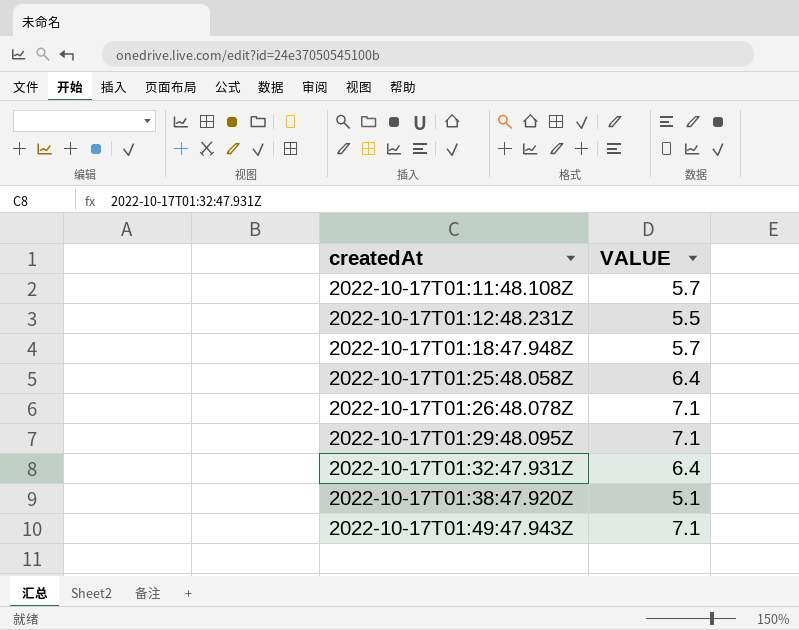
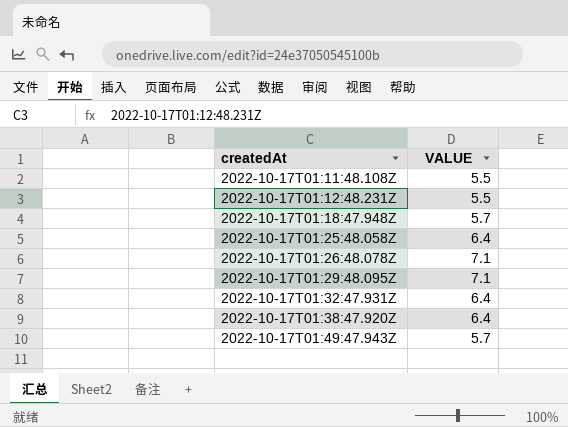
2022-10-17T01:11:48.108Z | VALUE: 5.7 -> 5.5
2022-10-17T01:38:47.920Z | VALUE: 5.1 -> 6.4
2022-10-17T01:49:47.943Z | VALUE: 7.1 -> 5.7

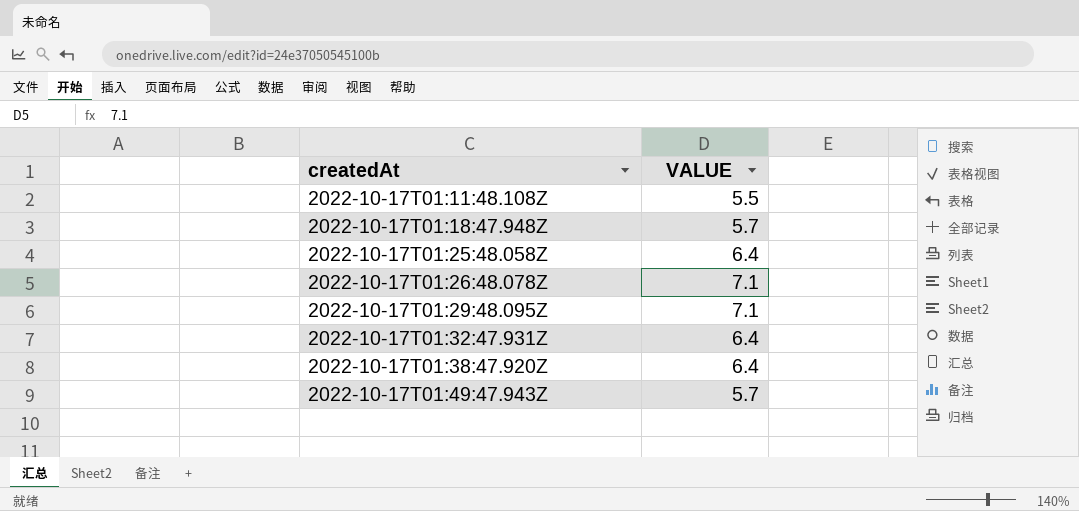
row 2022-10-17T01:12:48.231Z: 5.5 -> none

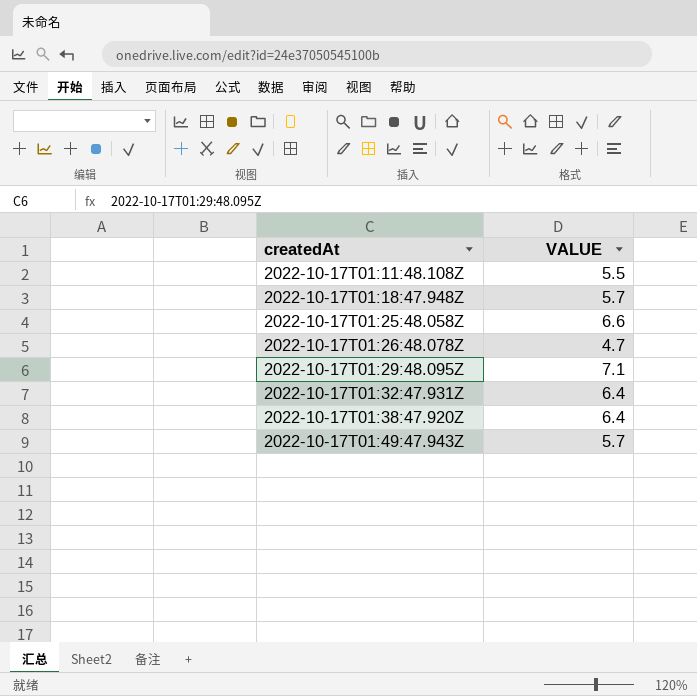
2022-10-17T01:25:48.058Z | VALUE: 6.4 -> 6.6
2022-10-17T01:26:48.078Z | VALUE: 7.1 -> 4.7

